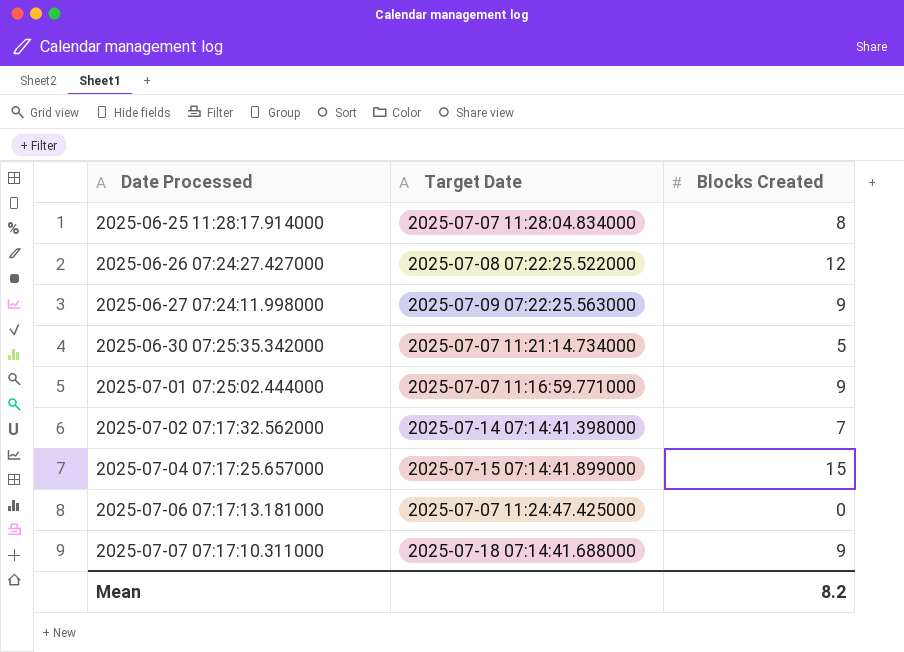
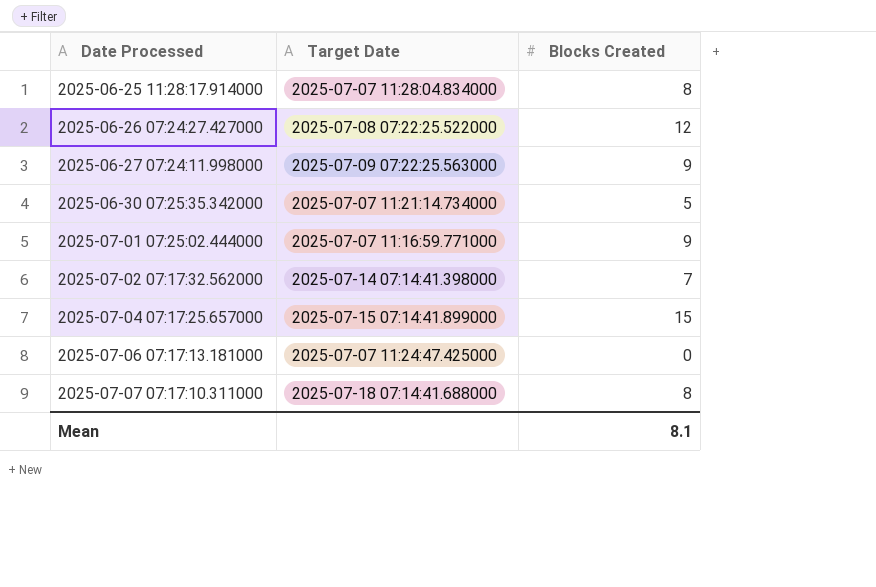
2025-07-07 07:17:10.311000 | Blocks Created: 9 -> 8
Mean | Blocks Created: 8.2 -> 8.1

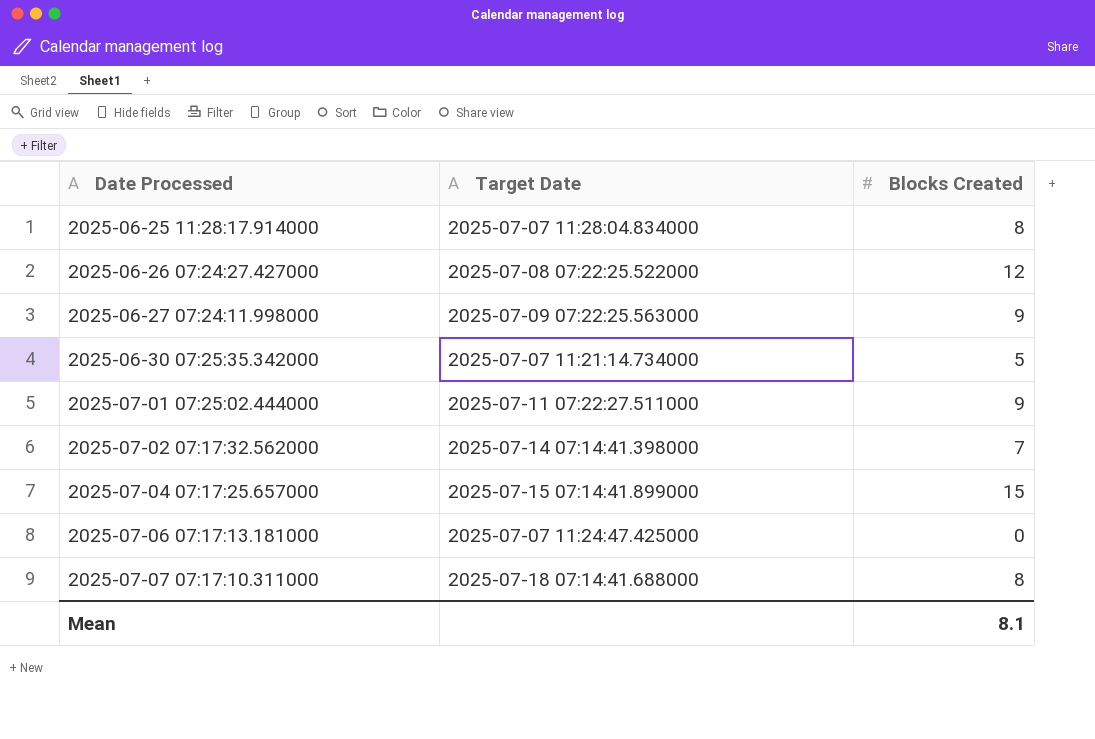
2025-07-01 07:25:02.444000 | Target Date: 2025-07-07 11:16:59.771000 -> 2025-07-11 07:22:27.511000

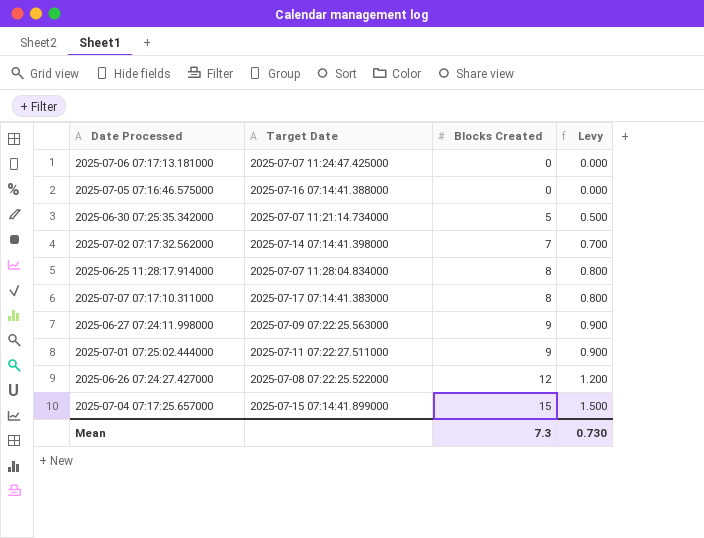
row order: Date Processed ascending -> Blocks Created ascending
column Levy | formula: none -> [Blocks Created] * 0.1
row 2025-07-05 07:16:46.575000: none -> 2025-07-16 07:14:41.388000 | 0 | 0.000
2025-07-07 07:17:10.311000 | Target Date: 2025-07-18 07:14:41.688000 -> 2025-07-17 07:14:41.383000
Mean | Blocks Created: 8.1 -> 7.3

